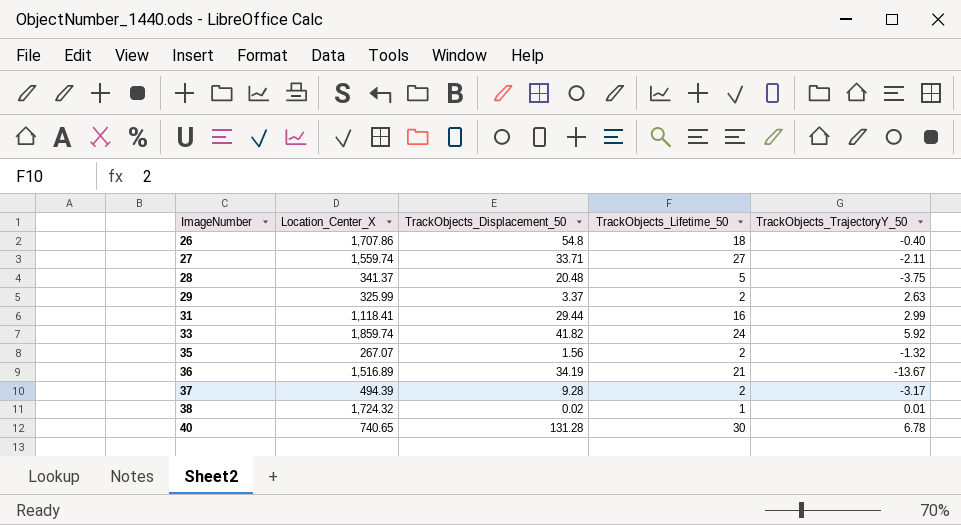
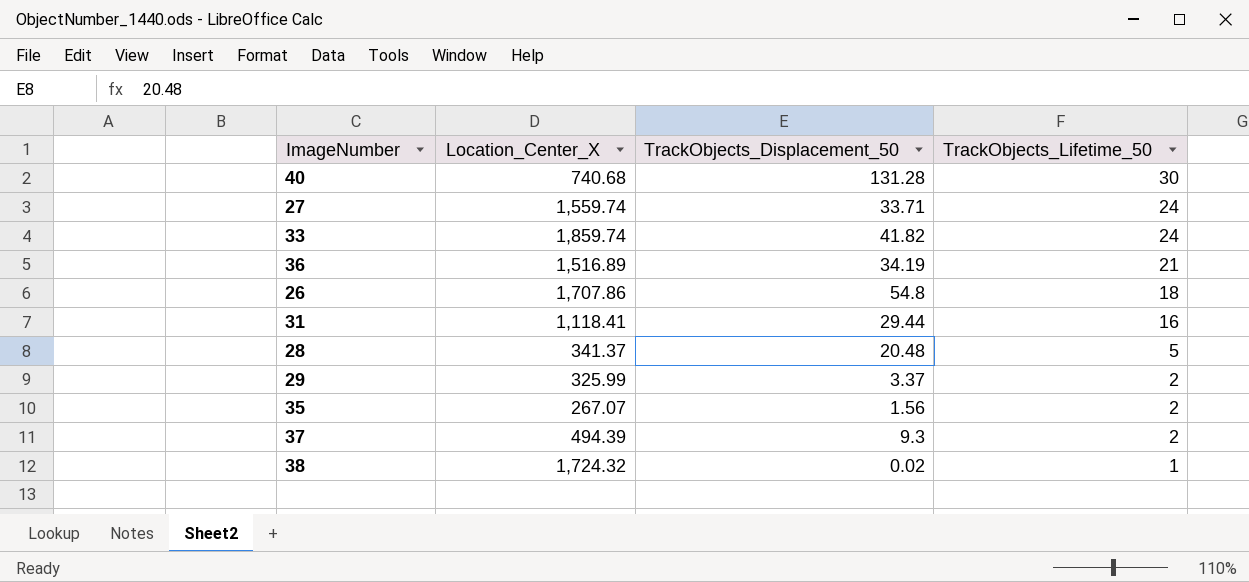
row order: ImageNumber ascending -> TrackObjects_Lifetime_50 descending
column TrackObjects_TrajectoryY_50 | position: 5 -> none
40 | Location_Center_X: 740.65 -> 740.68
27 | TrackObjects_Lifetime_50: 27 -> 24
37 | TrackObjects_Displacement_50: 9.28 -> 9.3

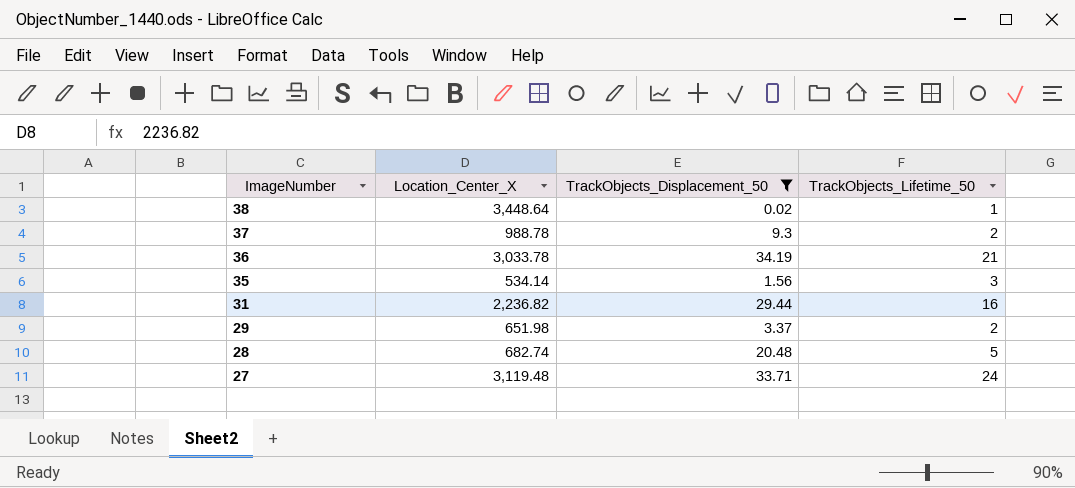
filter: none -> TrackObjects_Displacement_50 <= 34.19
row order: TrackObjects_Lifetime_50 descending -> ImageNumber descending
38 | Location_Center_X: 1,724.32 -> 3,448.64
37 | Location_Center_X: 494.39 -> 988.78
36 | Location_Center_X: 1,516.89 -> 3,033.78
35 | Location_Center_X: 267.07 -> 534.14
35 | TrackObjects_Lifetime_50: 2 -> 3
31 | Location_Center_X: 1,118.41 -> 2,236.82
29 | Location_Center_X: 325.99 -> 651.98
28 | Location_Center_X: 341.37 -> 682.74
27 | Location_Center_X: 1,559.74 -> 3,119.48

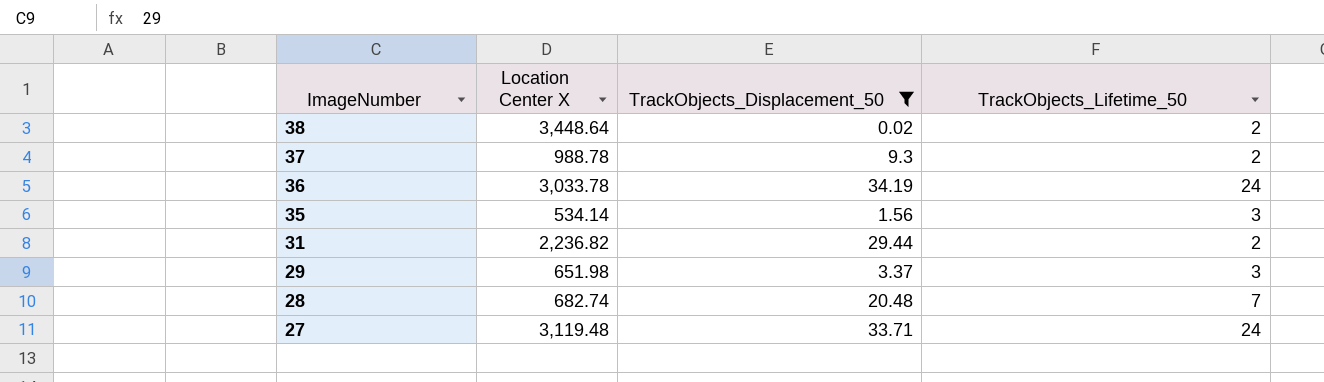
column name: Location_Center_X -> Location Center X
38 | TrackObjects_Lifetime_50: 1 -> 2
36 | TrackObjects_Lifetime_50: 21 -> 24
31 | TrackObjects_Lifetime_50: 16 -> 2
29 | TrackObjects_Lifetime_50: 2 -> 3
28 | TrackObjects_Lifetime_50: 5 -> 7

